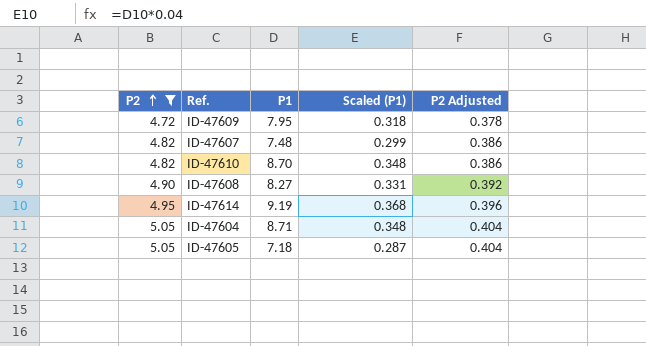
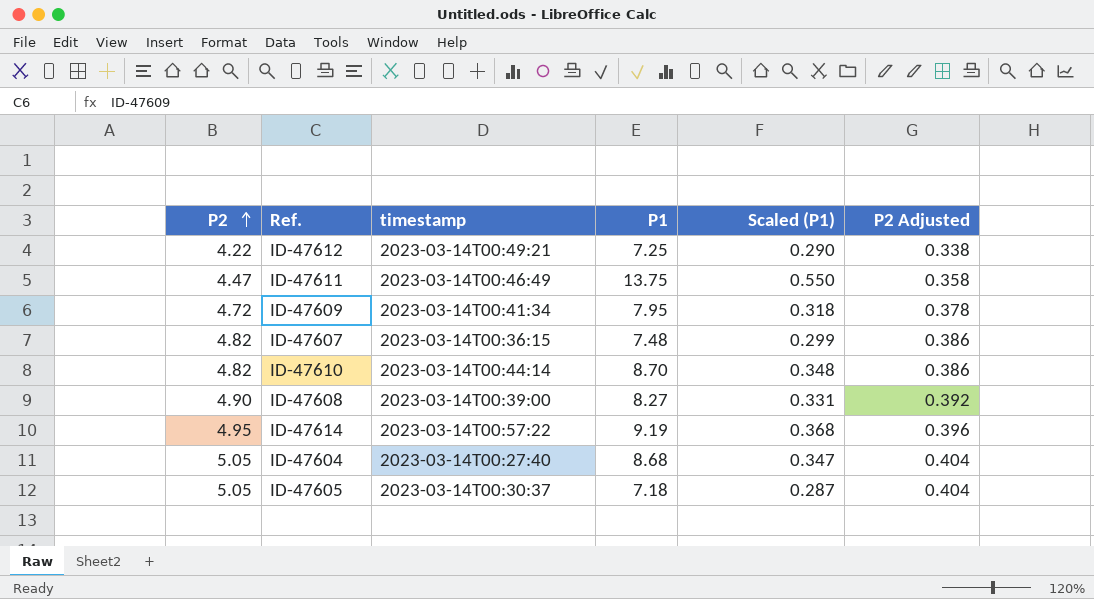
filter: P2 >= 4.72 -> none
column timestamp | position: none -> 3
ID-47604 | P1: 8.71 -> 8.68
ID-47604 | Scaled (P1): 0.348 -> 0.347

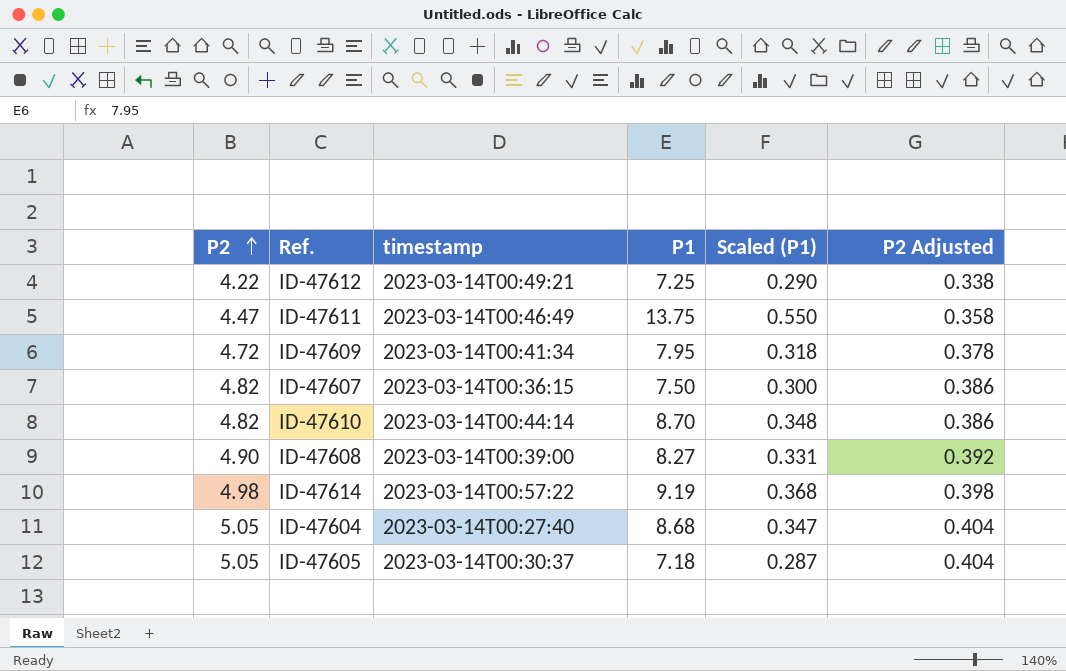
ID-47607 | P1: 7.48 -> 7.50
ID-47607 | Scaled (P1): 0.299 -> 0.300
ID-47614 | P2: 4.95 -> 4.98
ID-47614 | P2 Adjusted: 0.396 -> 0.398

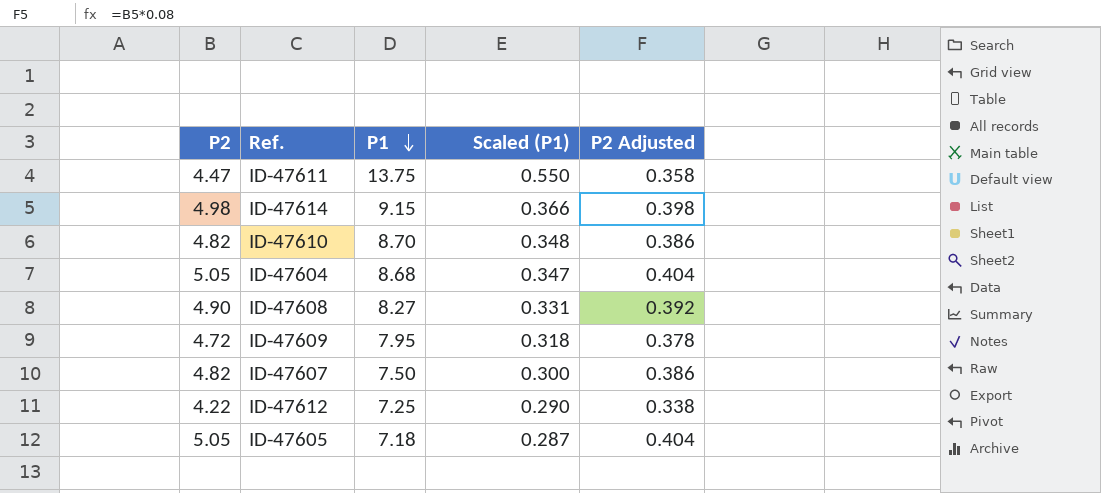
row order: P2 ascending -> P1 descending
column timestamp | position: 3 -> none
ID-47614 | P1: 9.19 -> 9.15
ID-47614 | Scaled (P1): 0.368 -> 0.366

